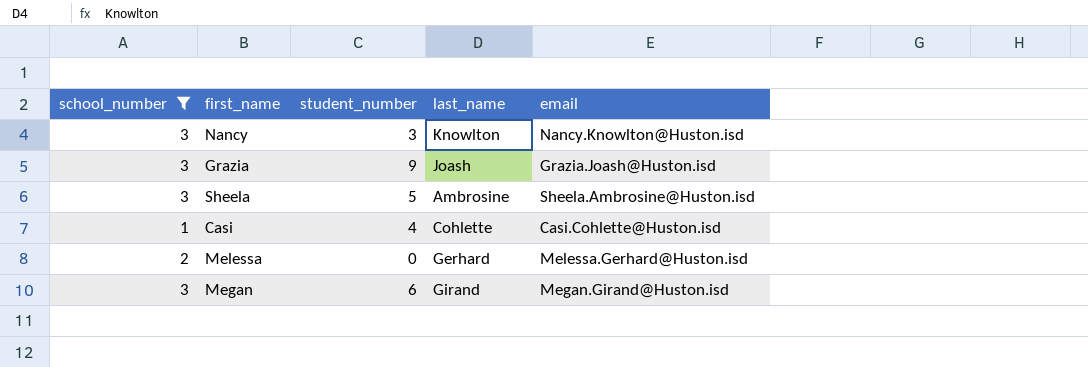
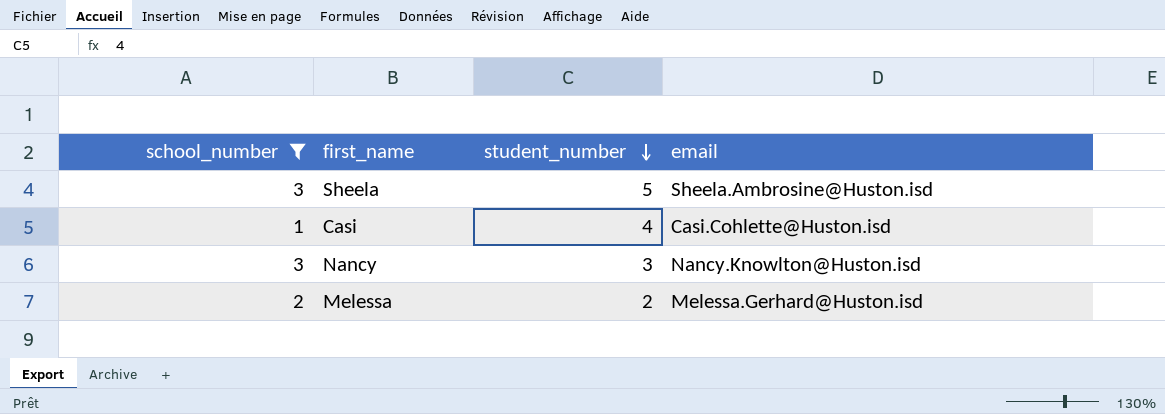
row order: none -> student_number descending
column last_name | position: 4 -> none
row Grazia: 3 | 9 | Joash | Grazia.Joash@Huston.isd -> none
row Megan: 3 | 6 | Girand | Megan.Girand@Huston.isd -> none
Melessa | student_number: 0 -> 2

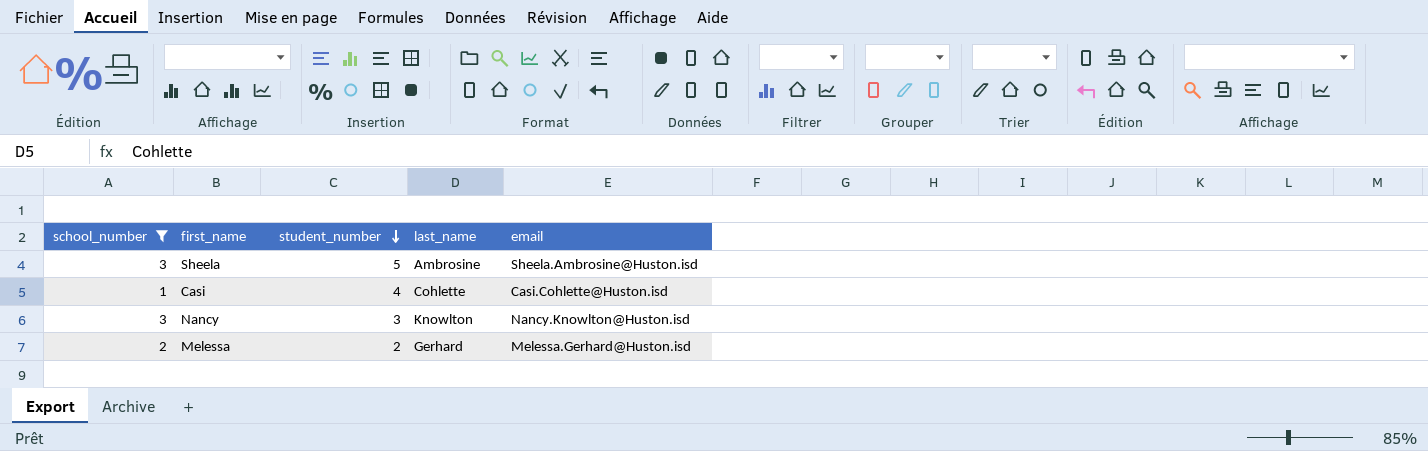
column last_name | position: none -> 4

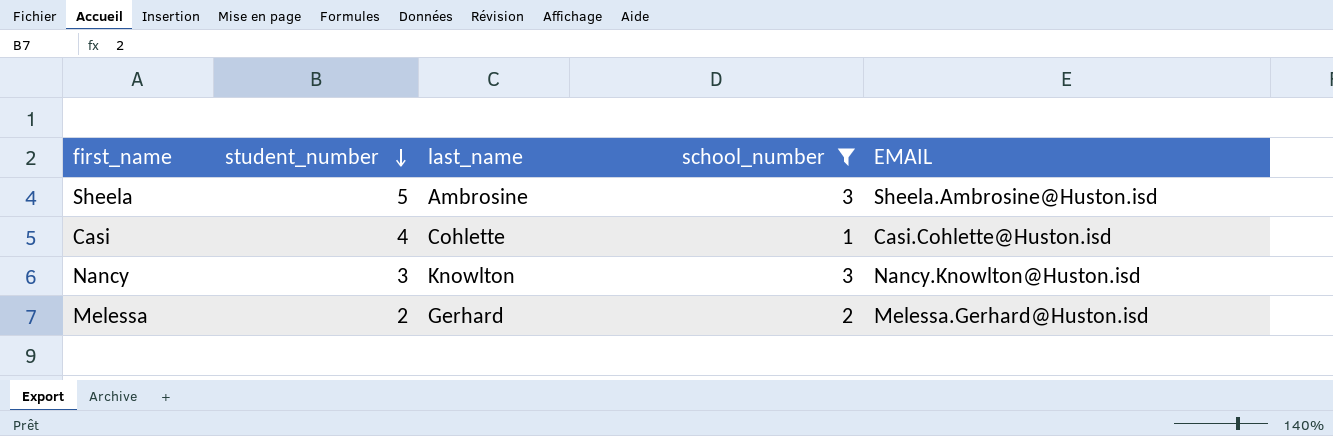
column school_number | position: 1 -> 4
column name: email -> EMAIL

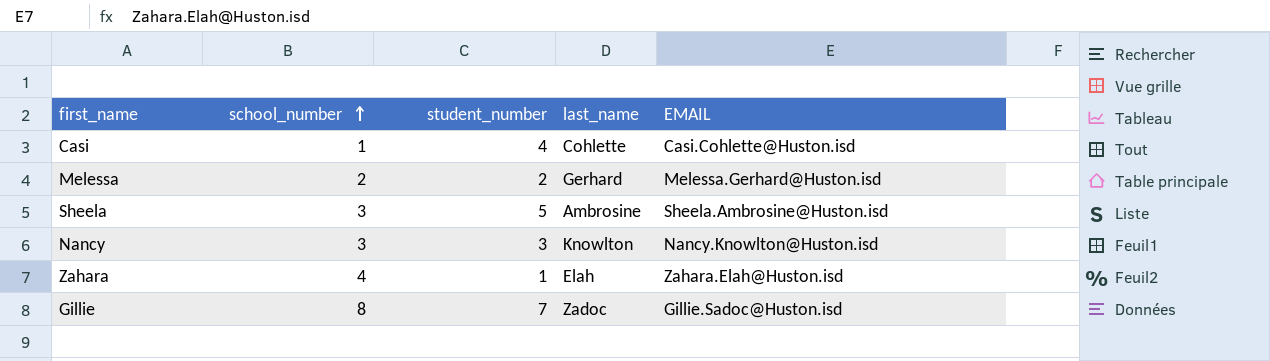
filter: school_number <= 3 -> none
row order: student_number descending -> school_number ascending
column school_number | position: 4 -> 2

